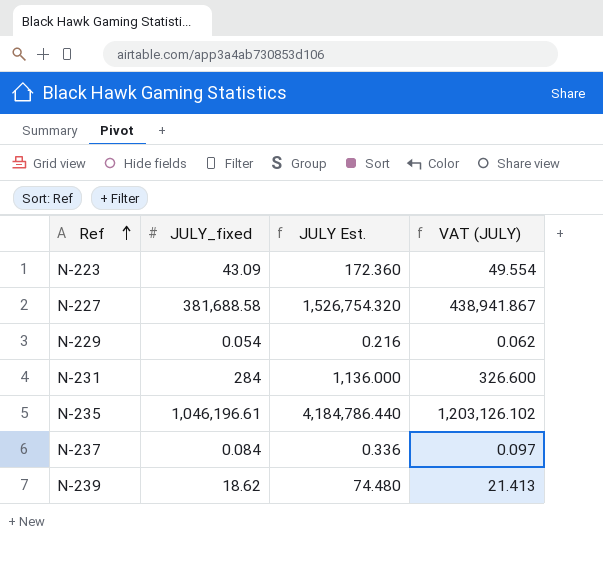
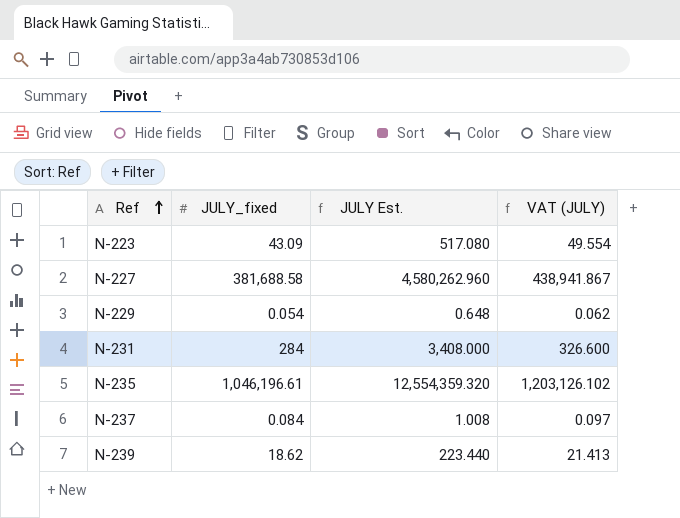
column JULY Est. | formula: [JULY_fixed] * 4 -> [JULY_fixed] * 12

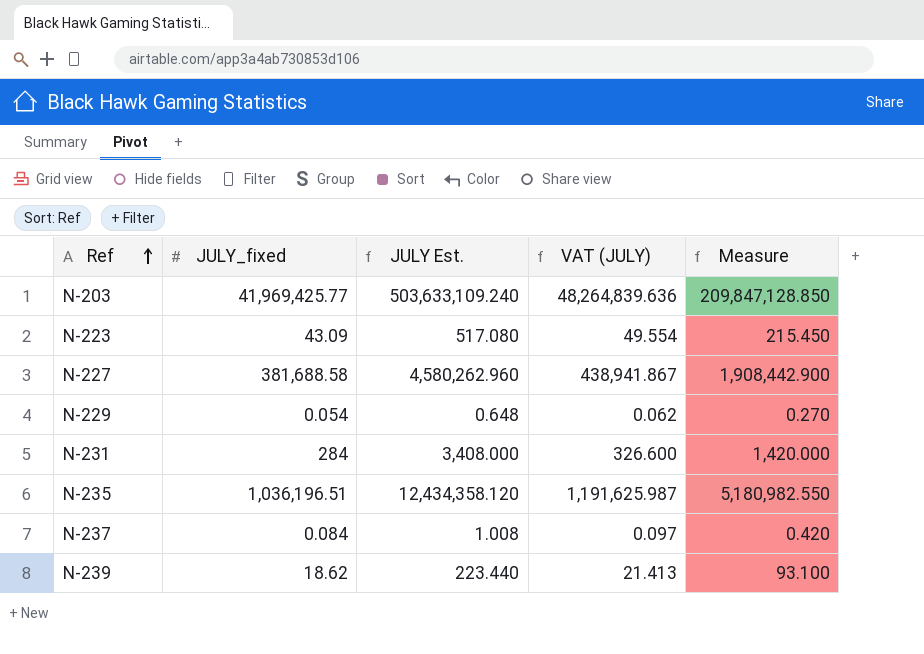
column Measure | formula: none -> [JULY_fixed] * 5
row N-203: none -> 41,969,425.77 | 503,633,109.240 | 48,264,839.636 | 209,847,128.850
N-235 | JULY_fixed: 1,046,196.61 -> 1,036,196.51
N-235 | JULY Est.: 12,554,359.320 -> 12,434,358.120
N-235 | VAT (JULY): 1,203,126.102 -> 1,191,625.987

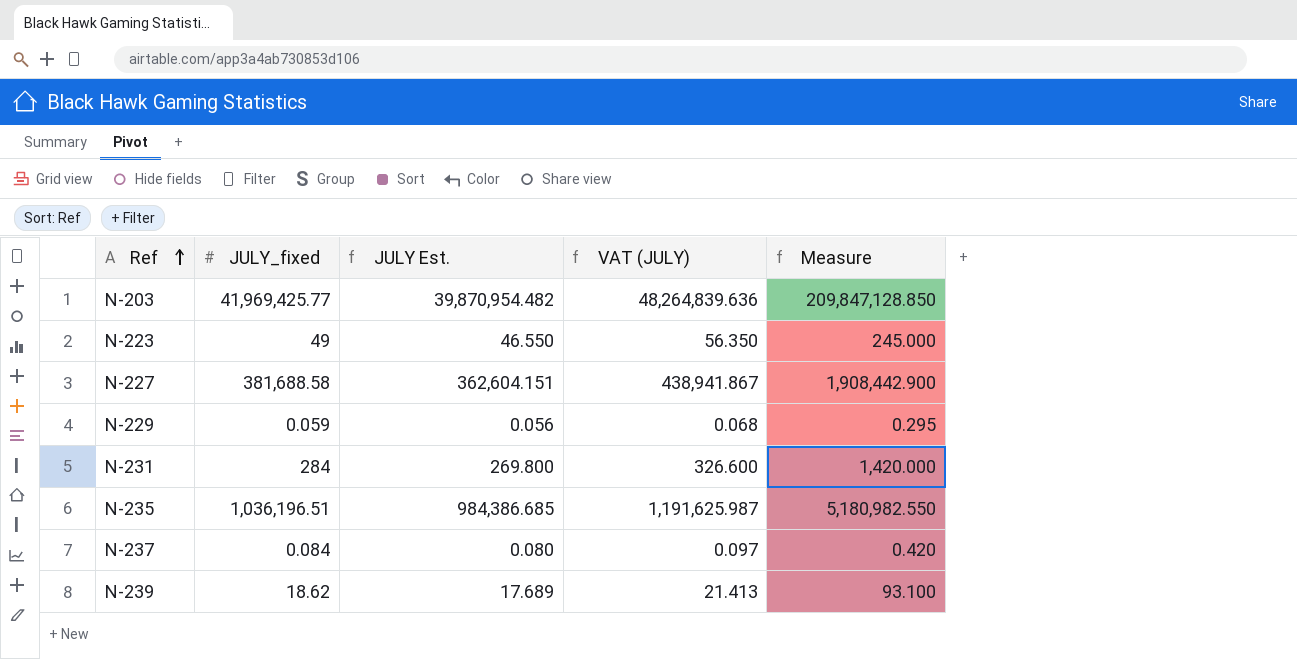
column JULY Est. | formula: [JULY_fixed] * 12 -> [JULY_fixed] * 0.95
N-223 | JULY_fixed: 43.09 -> 49
N-223 | VAT (JULY): 49.554 -> 56.350
N-223 | Measure: 215.450 -> 245.000
N-229 | JULY_fixed: 0.054 -> 0.059
N-229 | VAT (JULY): 0.062 -> 0.068
N-229 | Measure: 0.270 -> 0.295

